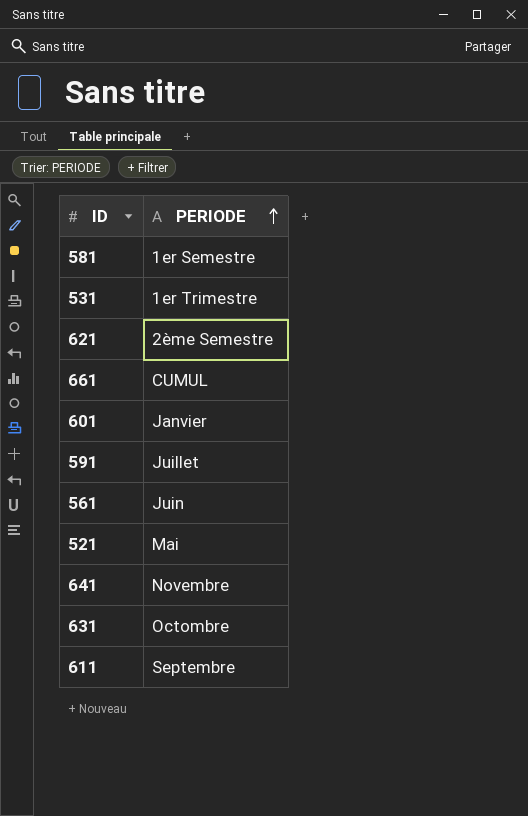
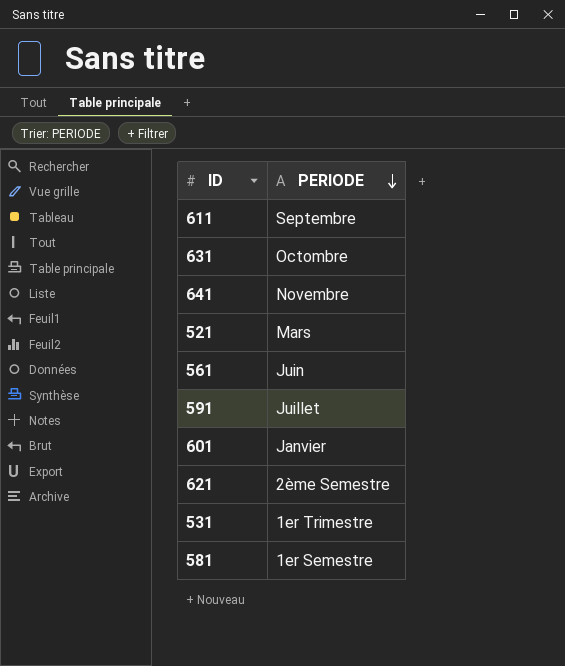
row order: PERIODE ascending -> PERIODE descending
row 661: CUMUL -> none
521 | PERIODE: Mai -> Mars

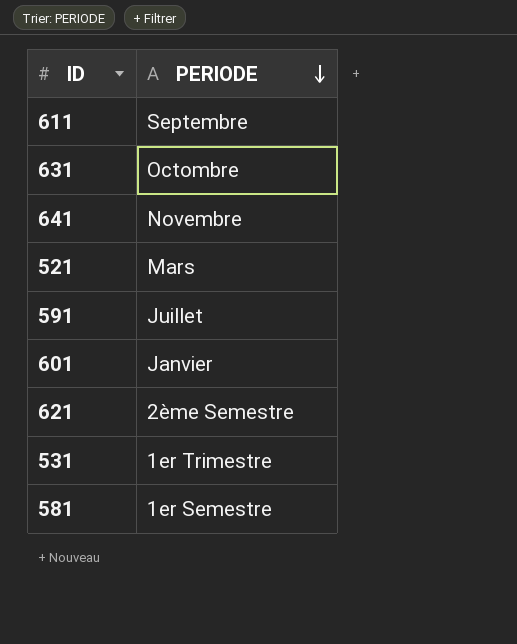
row 561: Juin -> none

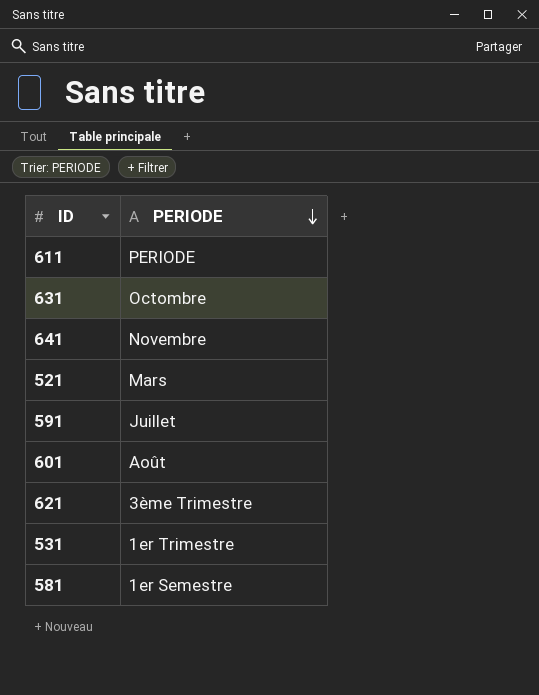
611 | PERIODE: Septembre -> PERIODE
601 | PERIODE: Janvier -> Août
621 | PERIODE: 2ème Semestre -> 3ème Trimestre

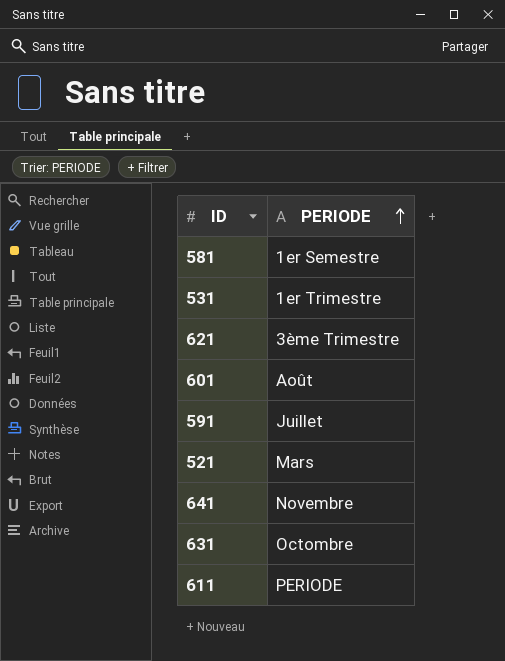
row order: PERIODE descending -> PERIODE ascending

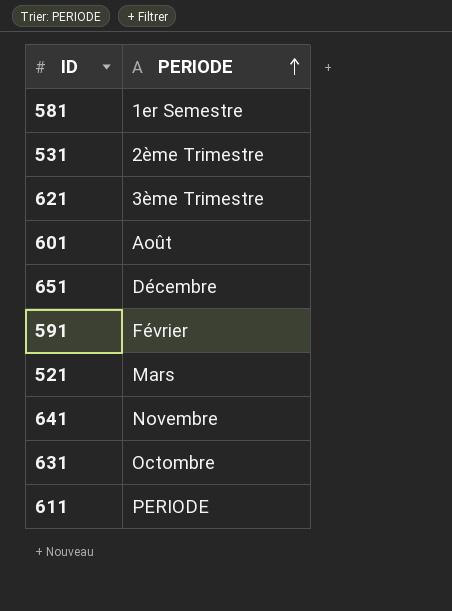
531 | PERIODE: 1er Trimestre -> 2ème Trimestre
row 651: none -> Décembre
591 | PERIODE: Juillet -> Février

